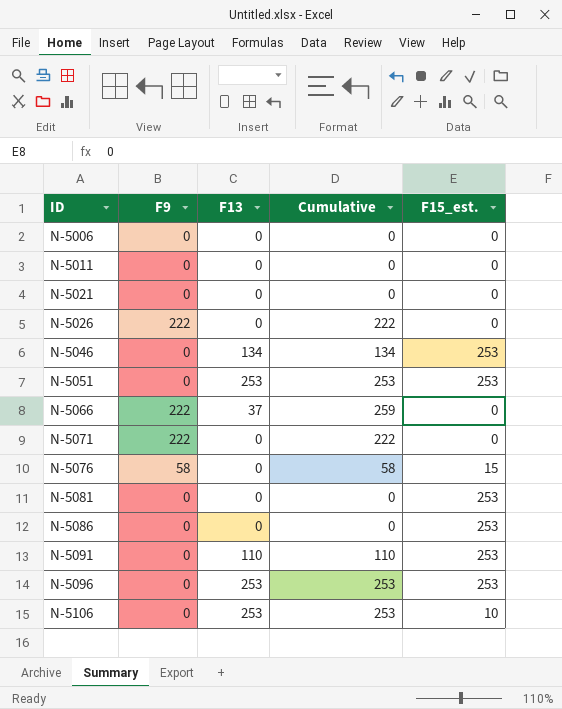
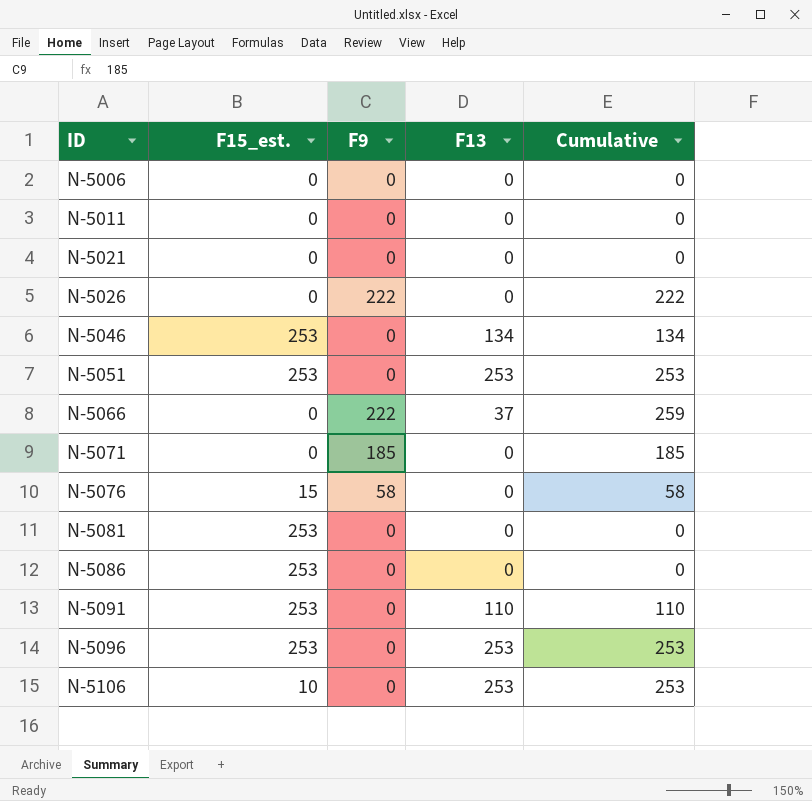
column F15_est. | position: 5 -> 2
N-5071 | F9: 222 -> 185
N-5071 | Cumulative: 222 -> 185

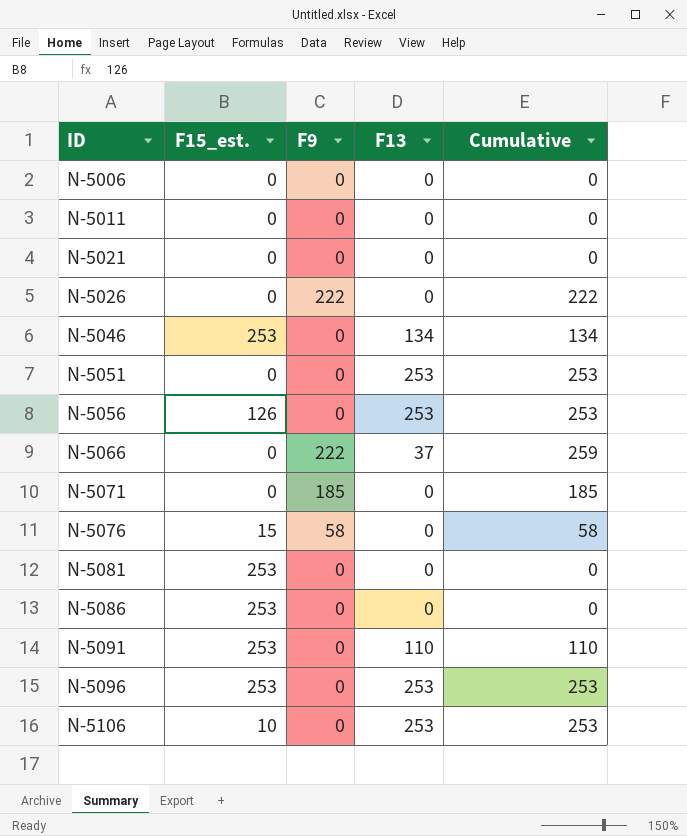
N-5051 | F15_est.: 253 -> 0
row N-5056: none -> 126 | 0 | 253 | 253

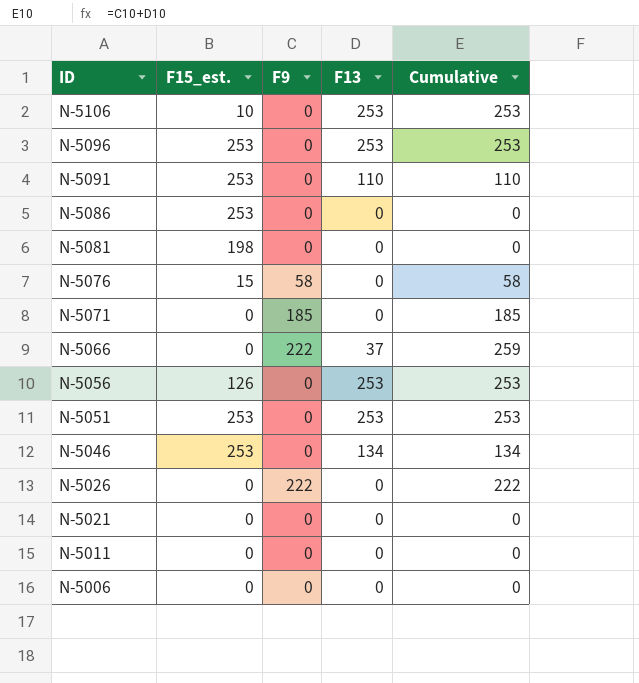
row order: ID ascending -> ID descending
N-5081 | F15_est.: 253 -> 198
N-5051 | F15_est.: 0 -> 253

